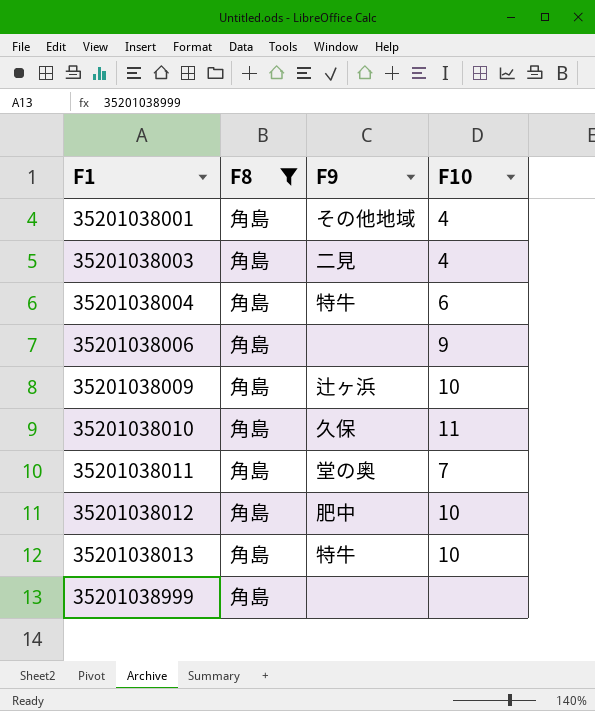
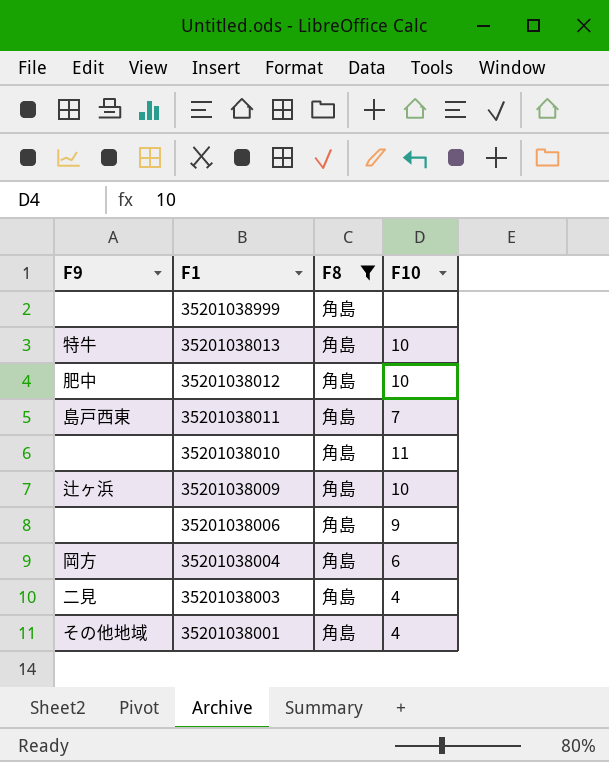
row order: F1 ascending -> F1 descending
column F9 | position: 3 -> 1
35201038011 | F9: 堂の奥 -> 島戸西東
35201038010 | F9: 久保 -> none
35201038004 | F9: 特牛 -> 岡方

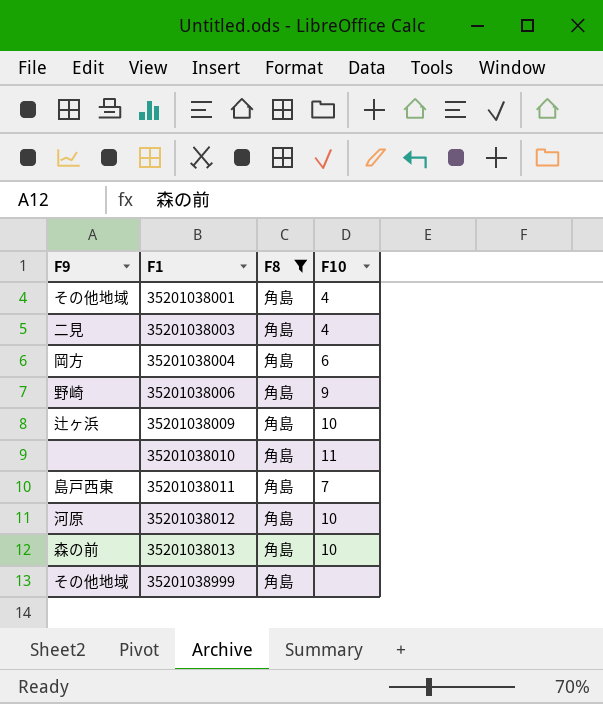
row order: F1 descending -> F1 ascending
35201038006 | F9: none -> 野崎
35201038012 | F9: 肥中 -> 河原
35201038013 | F9: 特牛 -> 森の前
35201038999 | F9: none -> その他地域

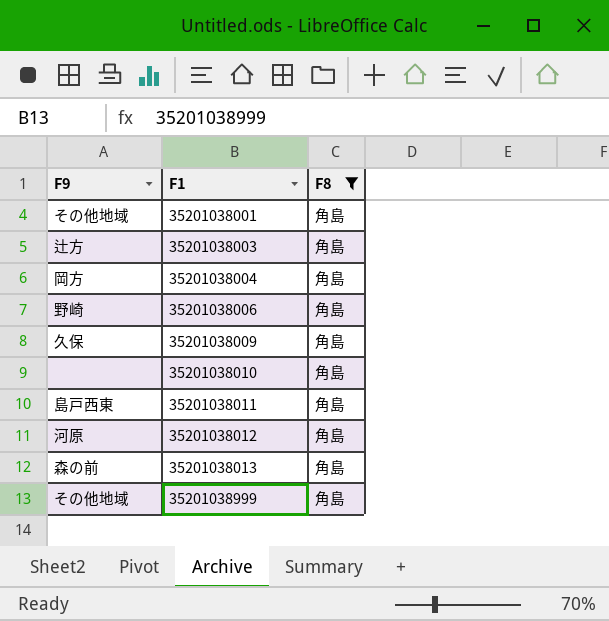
column F10 | position: 4 -> none
35201038003 | F9: 二見 -> 辻方
35201038009 | F9: 辻ヶ浜 -> 久保

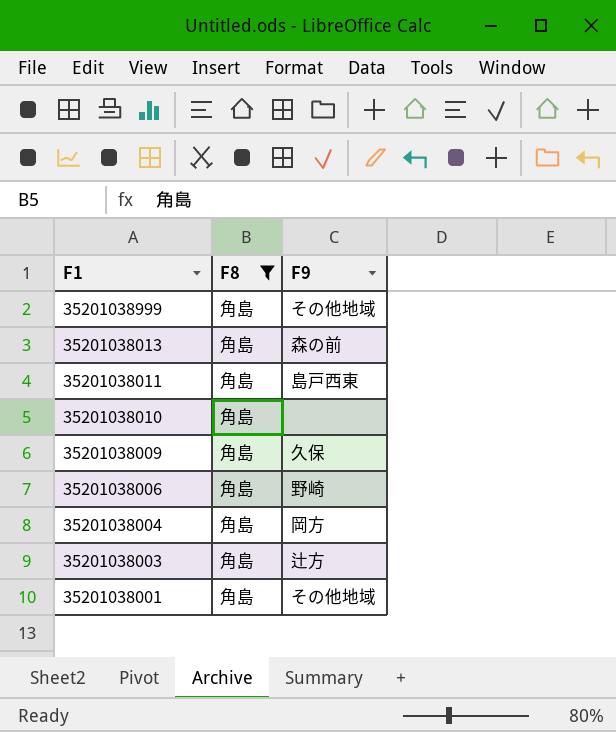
row order: F1 ascending -> F1 descending
column F9 | position: 1 -> 3
row 35201038012: 河原 | 角島 -> none

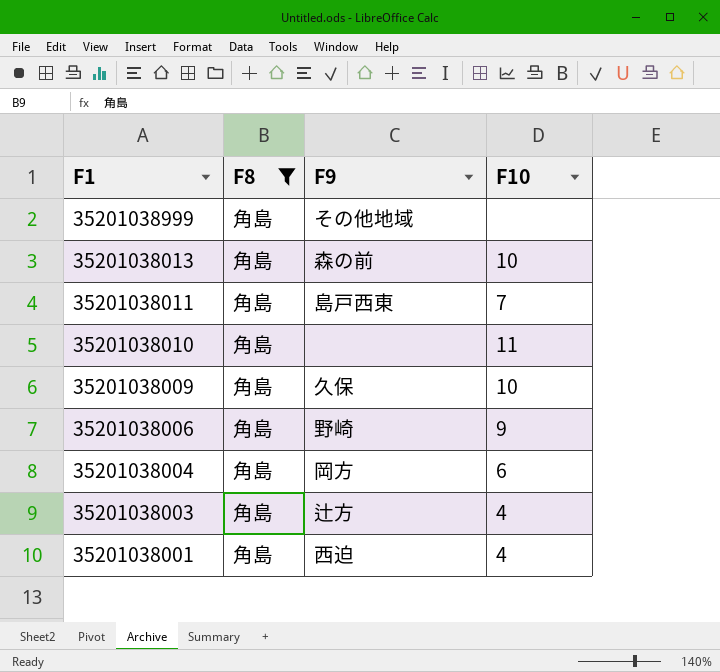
column F10 | position: none -> 4
35201038001 | F9: その他地域 -> 西迫

